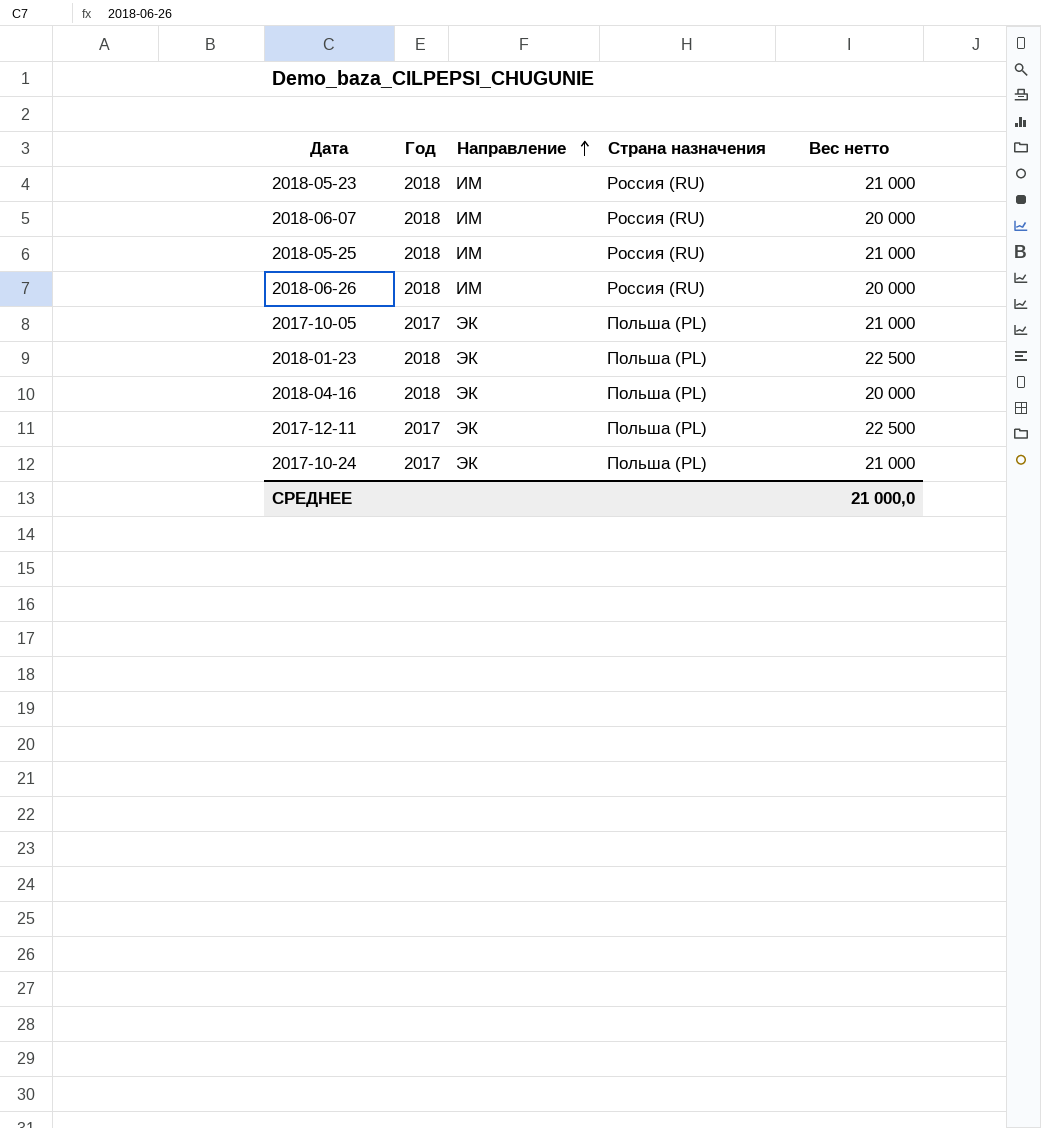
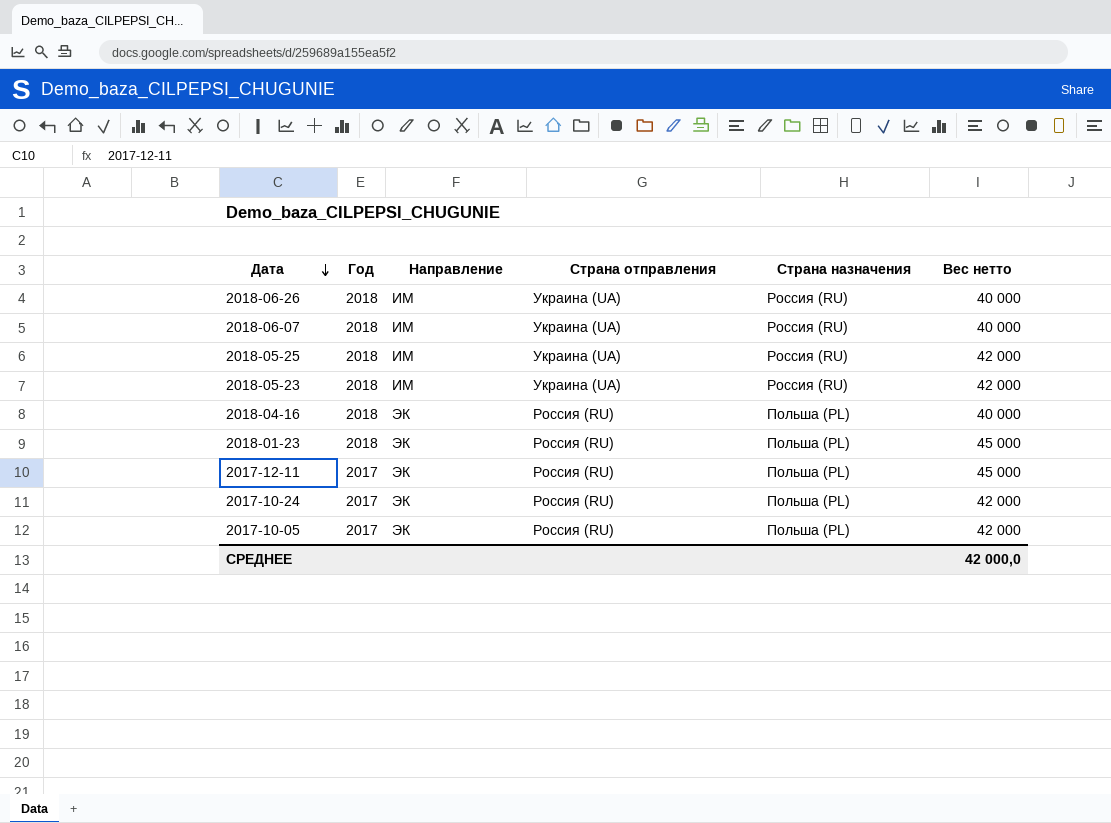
row order: Направление ascending -> Дата descending
column Страна отправления | position: none -> 4
2018-06-26 | Вес нетто: 20 000 -> 40 000
2018-06-07 | Вес нетто: 20 000 -> 40 000
2018-05-25 | Вес нетто: 21 000 -> 42 000
2018-05-23 | Вес нетто: 21 000 -> 42 000
2018-04-16 | Вес нетто: 20 000 -> 40 000
2018-01-23 | Вес нетто: 22 500 -> 45 000
2017-12-11 | Вес нетто: 22 500 -> 45 000
2017-10-24 | Вес нетто: 21 000 -> 42 000
2017-10-05 | Вес нетто: 21 000 -> 42 000
СРЕДНЕЕ | Вес нетто: 21 000,0 -> 42 000,0

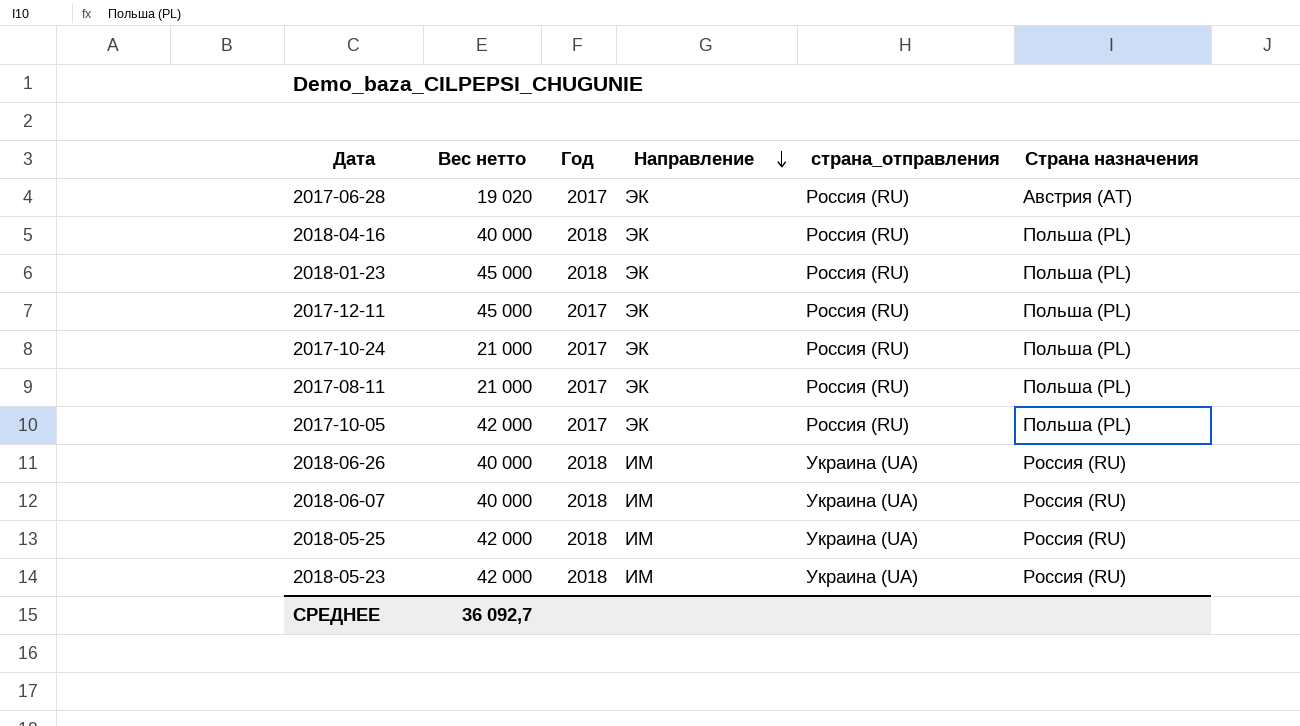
row order: Дата descending -> Направление descending
column Вес нетто | position: 6 -> 2
column name: Страна отправления -> страна_отправления
row 2017-06-28: none -> 19 020 | 2017 | ЭК | Россия (RU) | Австрия (AT)
2017-10-24 | Вес нетто: 42 000 -> 21 000
row 2017-08-11: none -> 21 000 | 2017 | ЭК | Россия (RU) | Польша (PL)
СРЕДНЕЕ | Вес нетто: 42 000,0 -> 36 092,7

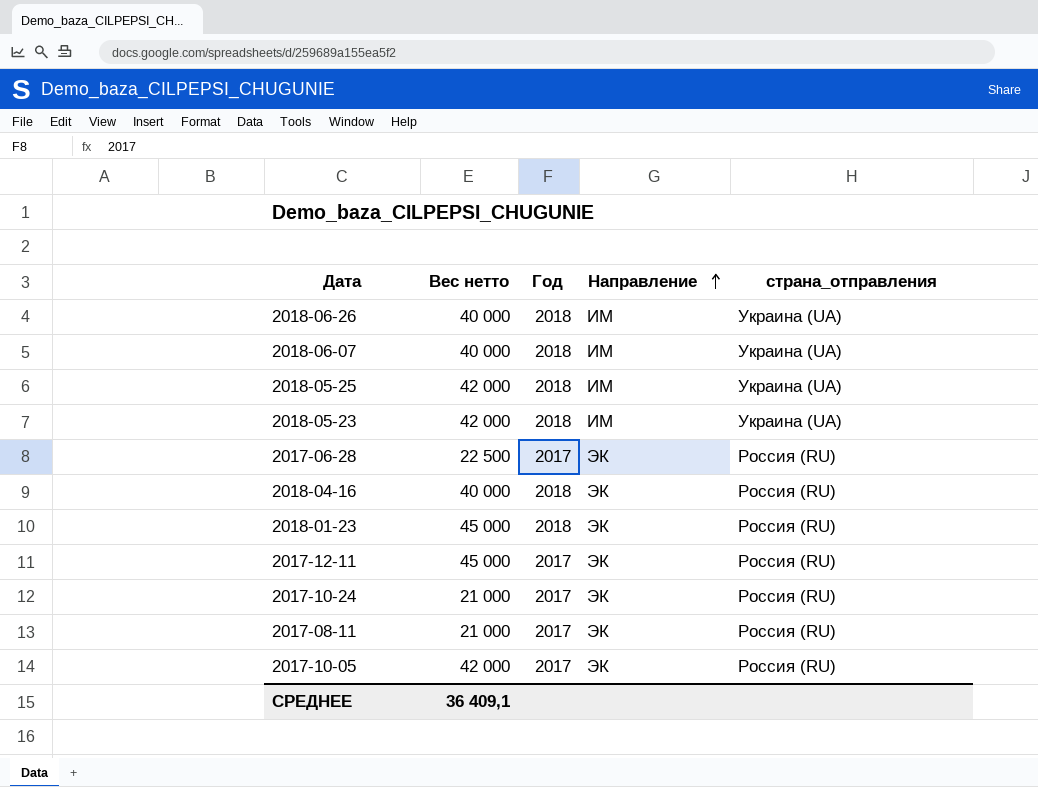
row order: Направление descending -> Направление ascending
column Страна назначения | position: 6 -> none
2017-06-28 | Вес нетто: 19 020 -> 22 500
СРЕДНЕЕ | Вес нетто: 36 092,7 -> 36 409,1

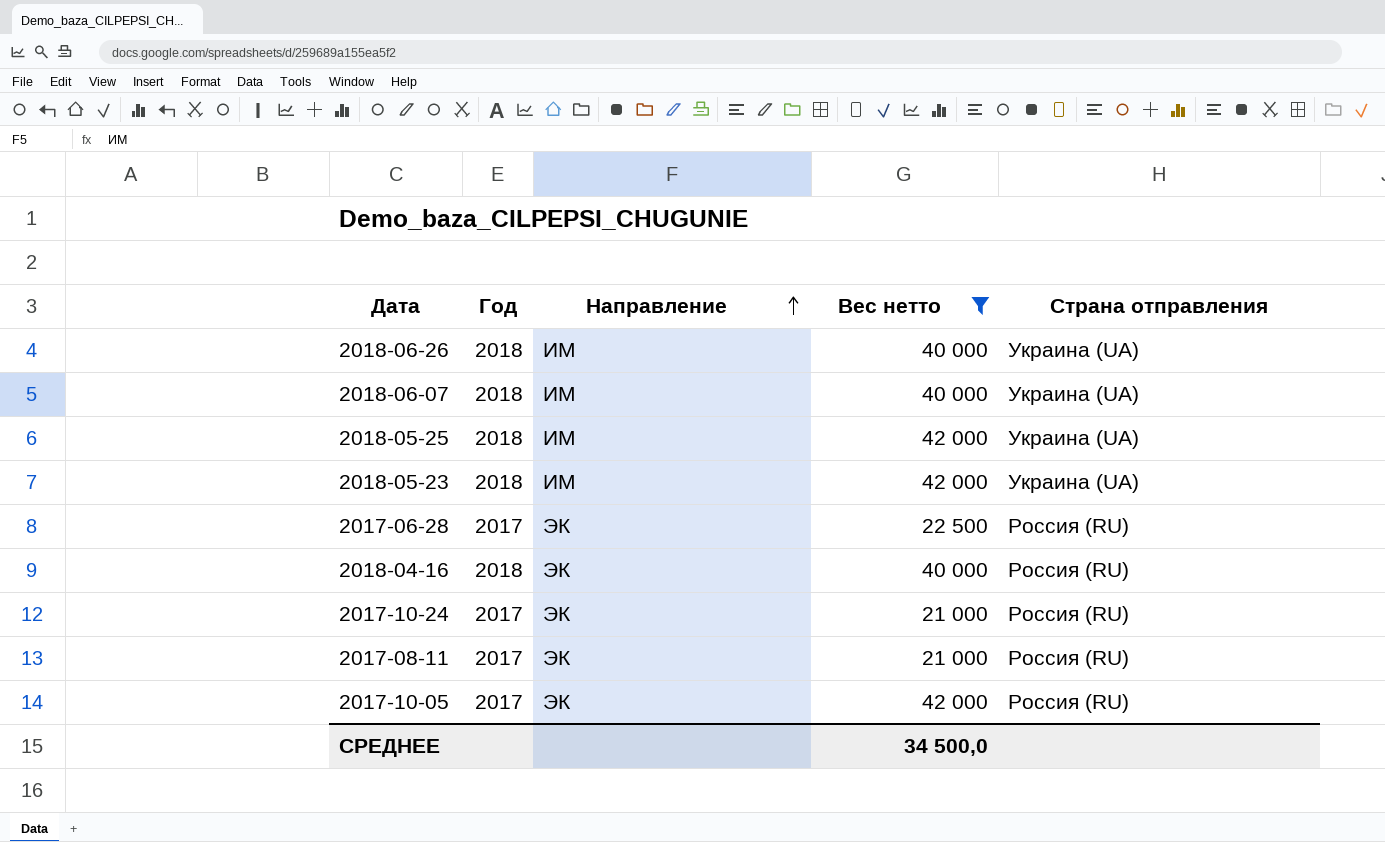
filter: none -> Вес нетто != 45 000
column Вес нетто | position: 2 -> 4
column name: страна_отправления -> Страна отправления
СРЕДНЕЕ | Вес нетто: 36 409,1 -> 34 500,0

